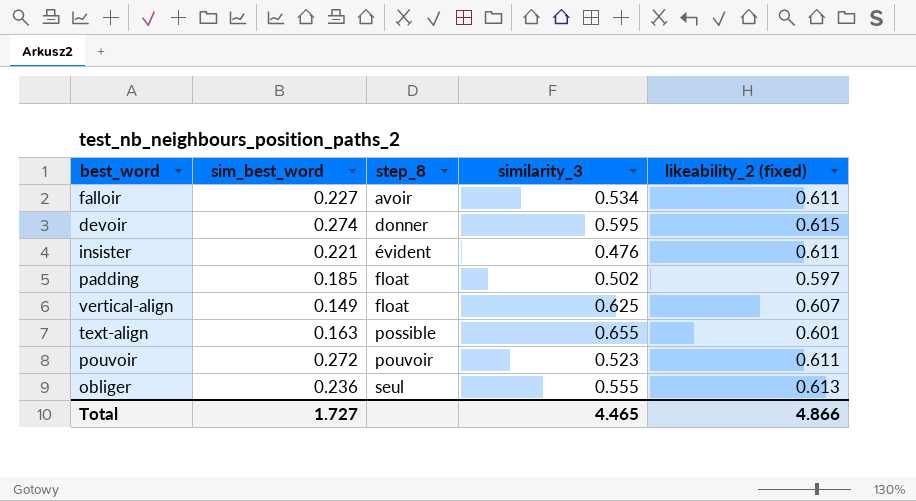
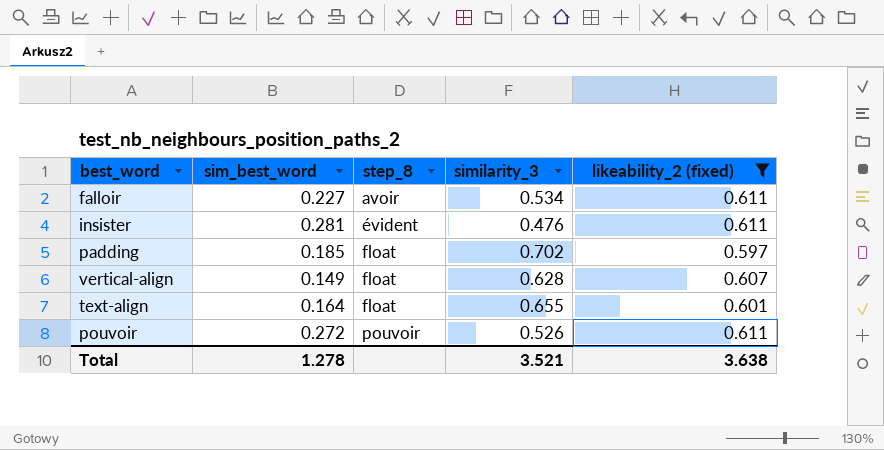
filter: none -> likeability_2 (fixed) <= 0.611
insister | sim_best_word: 0.221 -> 0.281
padding | similarity_3: 0.502 -> 0.702
vertical-align | similarity_3: 0.625 -> 0.628
text-align | sim_best_word: 0.163 -> 0.164
text-align | step_8: possible -> float
pouvoir | similarity_3: 0.523 -> 0.526
Total | sim_best_word: 1.727 -> 1.278
Total | similarity_3: 4.465 -> 3.521
Total | likeability_2 (fixed): 4.866 -> 3.638

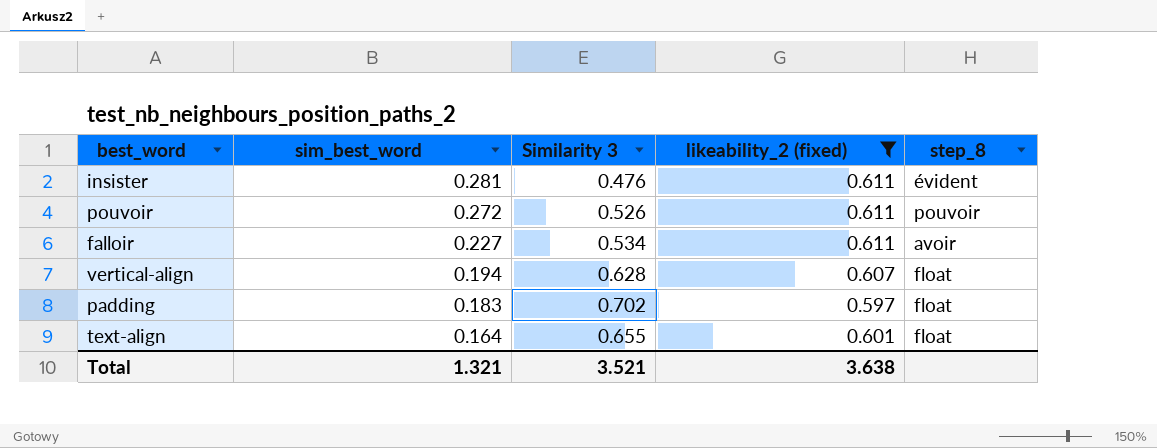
row order: step_8 ascending -> sim_best_word descending
column name: similarity_3 -> Similarity 3
column step_8 | position: 3 -> 5
vertical-align | sim_best_word: 0.149 -> 0.194
padding | sim_best_word: 0.185 -> 0.183
Total | sim_best_word: 1.278 -> 1.321

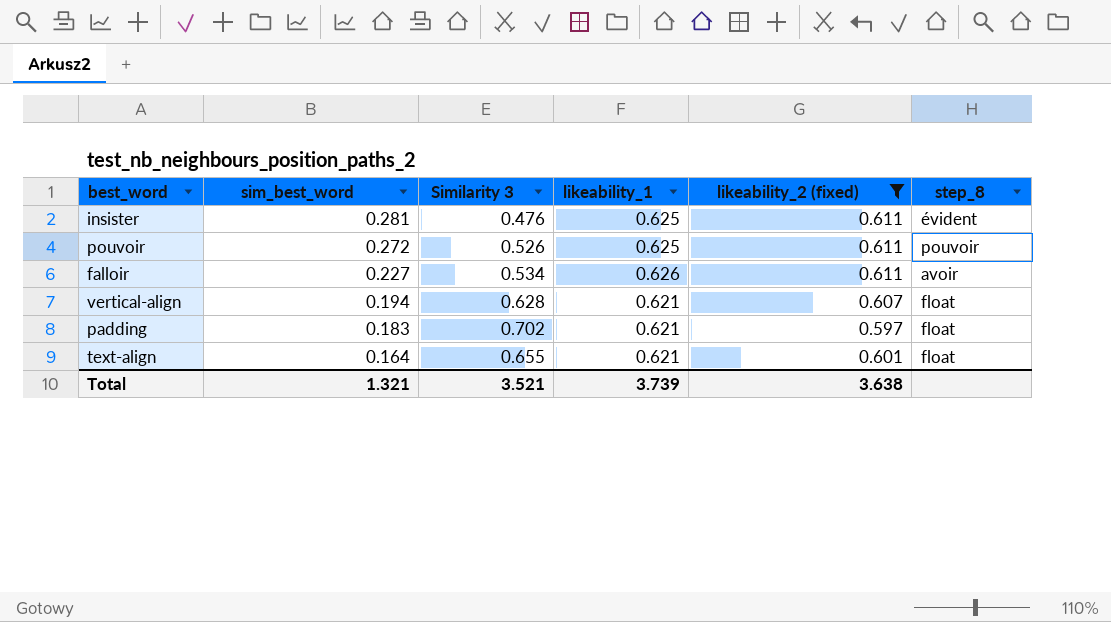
column likeability_1 | position: none -> 4

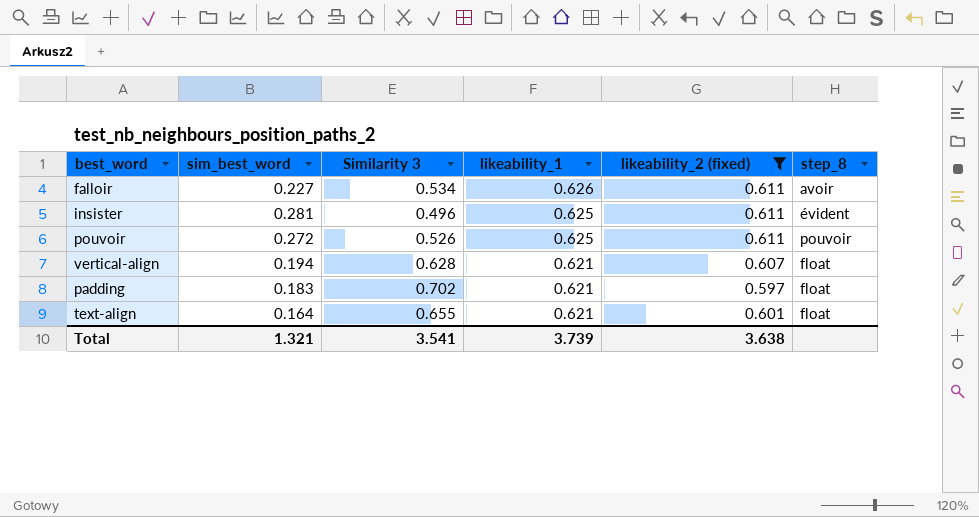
row order: sim_best_word descending -> likeability_1 descending
insister | Similarity 3: 0.476 -> 0.496
Total | Similarity 3: 3.521 -> 3.541

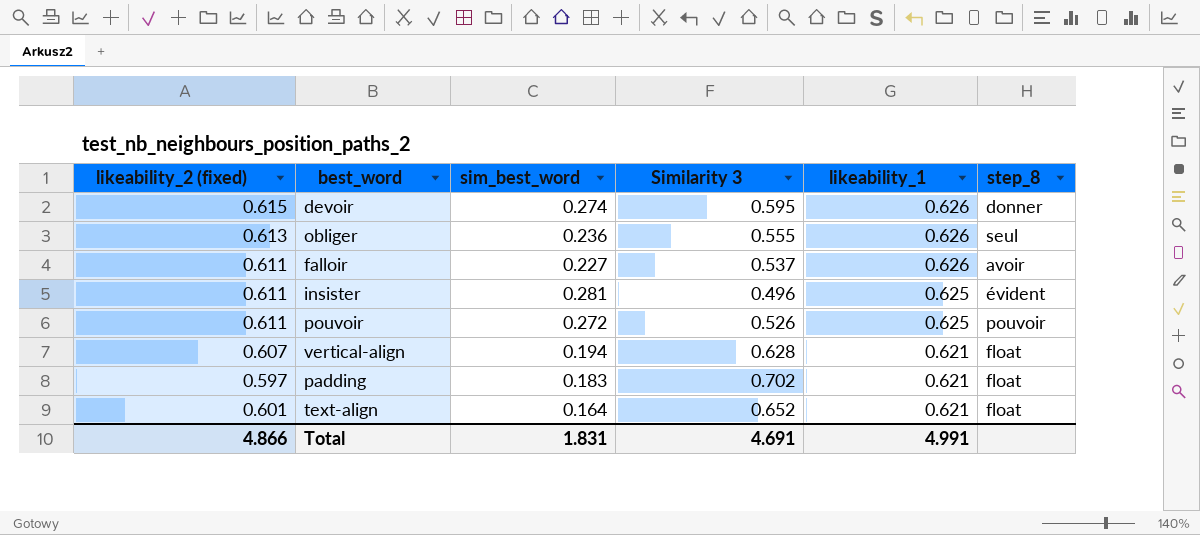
filter: likeability_2 (fixed) <= 0.611 -> none
column likeability_2 (fixed) | position: 5 -> 1
falloir | Similarity 3: 0.534 -> 0.537
text-align | Similarity 3: 0.655 -> 0.652
Total | likeability_2 (fixed): 3.638 -> 4.866
Total | sim_best_word: 1.321 -> 1.831
Total | Similarity 3: 3.541 -> 4.691
Total | likeability_1: 3.739 -> 4.991

